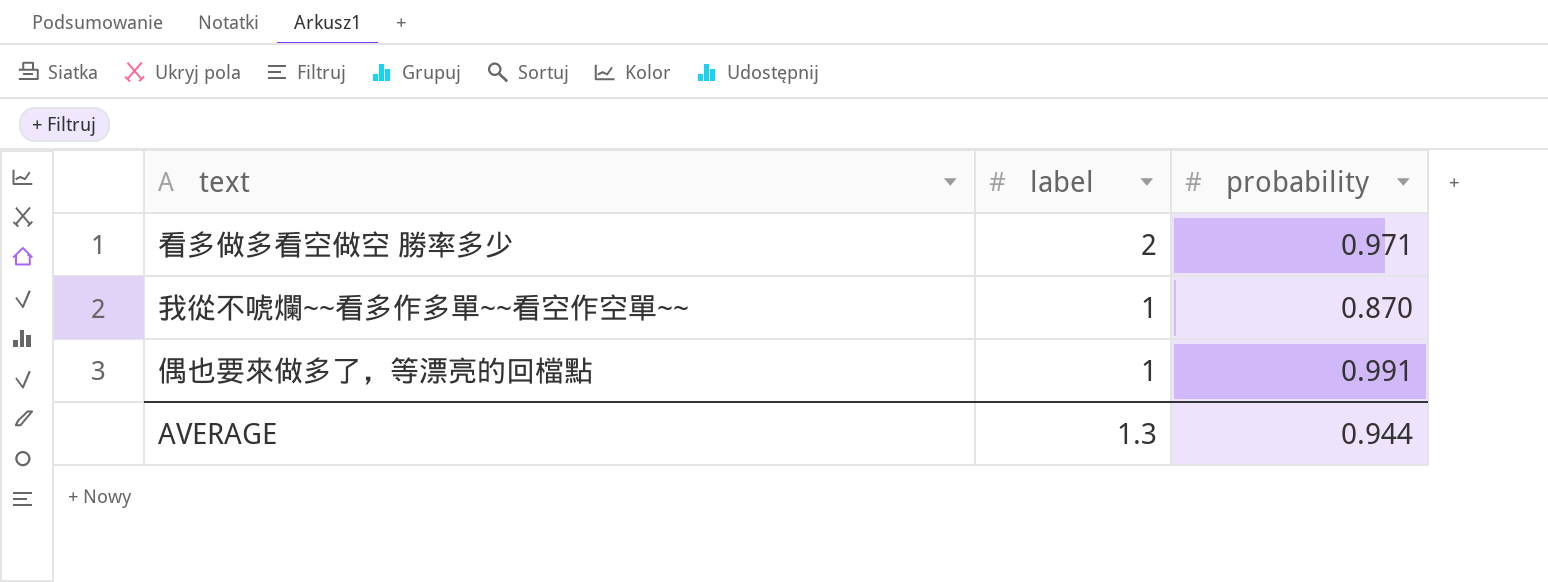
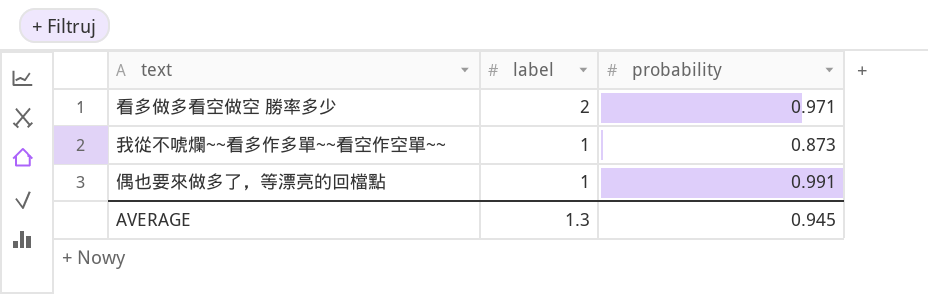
我從不唬爛~~看多作多單~~看空作空單~~ | probability: 0.870 -> 0.873
AVERAGE | probability: 0.944 -> 0.945

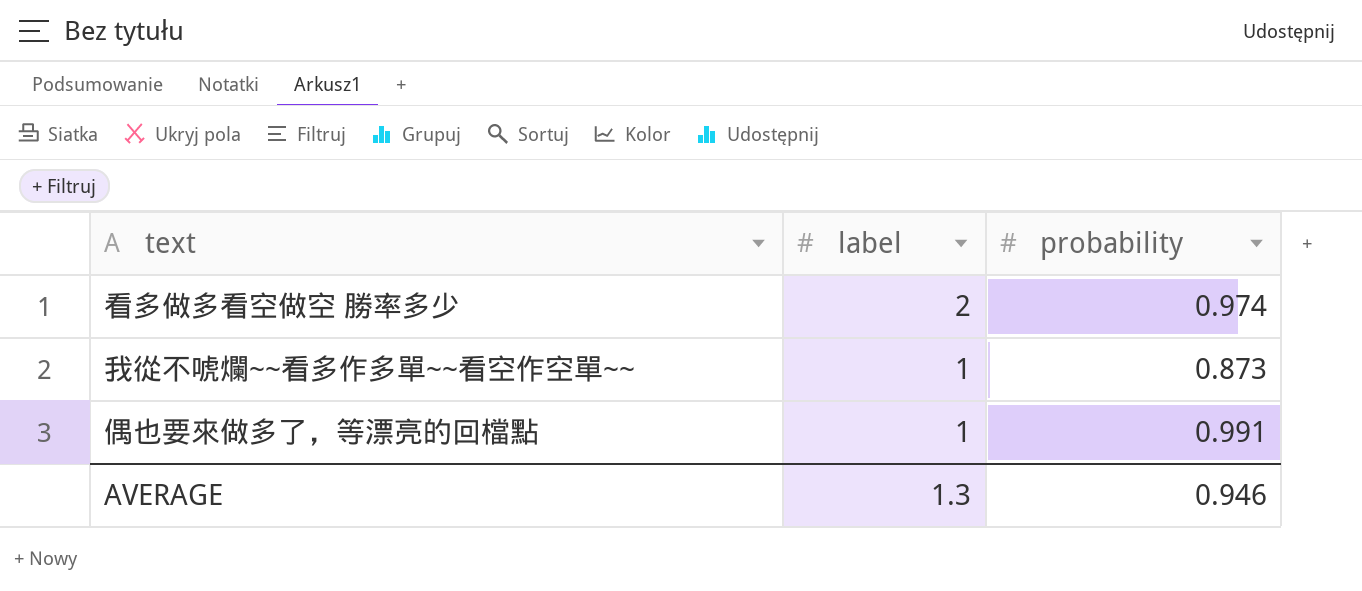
看多做多看空做空 勝率多少 | probability: 0.971 -> 0.974
AVERAGE | probability: 0.945 -> 0.946

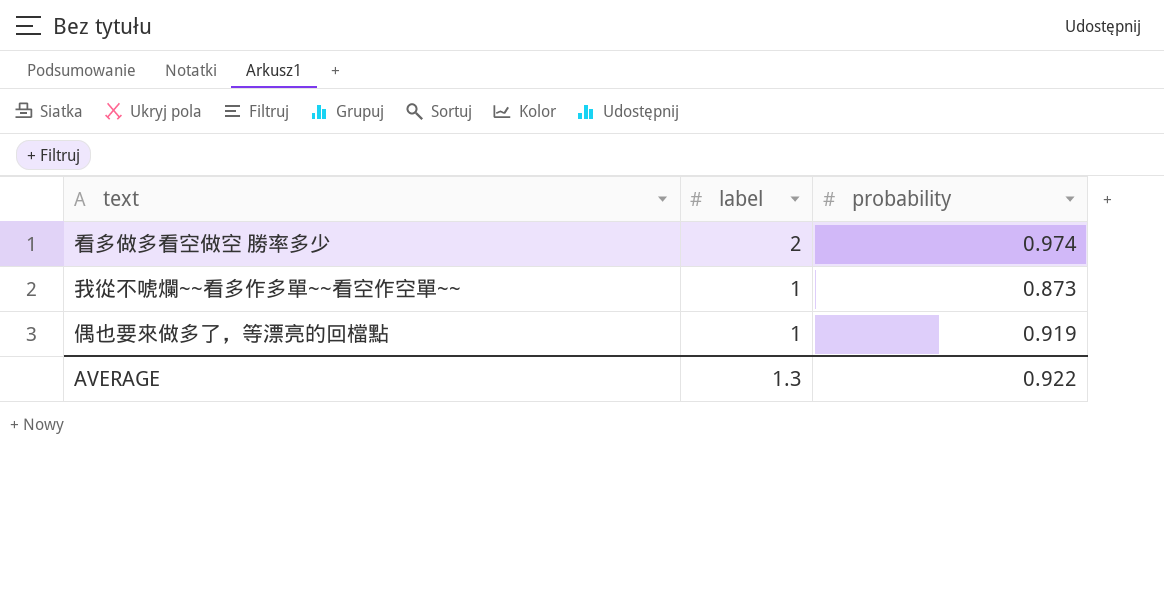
偶也要來做多了，等漂亮的回檔點 | probability: 0.991 -> 0.919
AVERAGE | probability: 0.946 -> 0.922

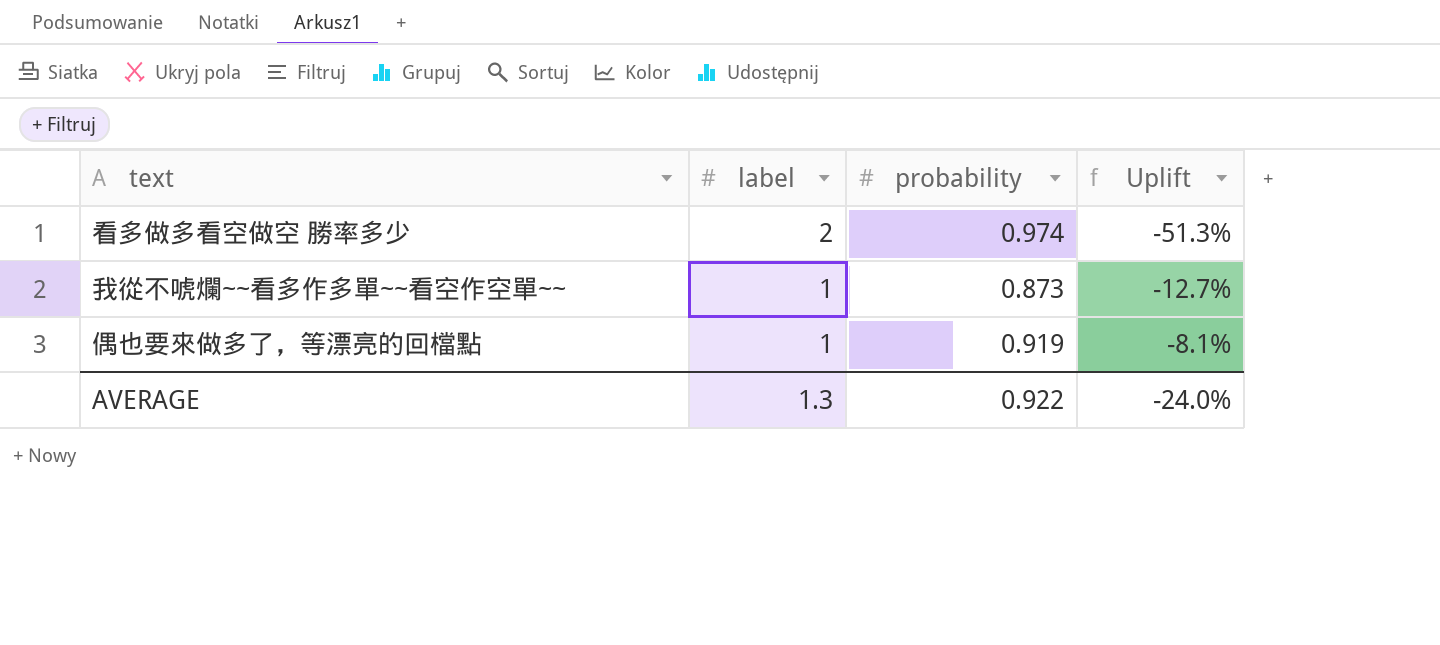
column Uplift | formula: none -> ([probability] - [label]) / [label]

